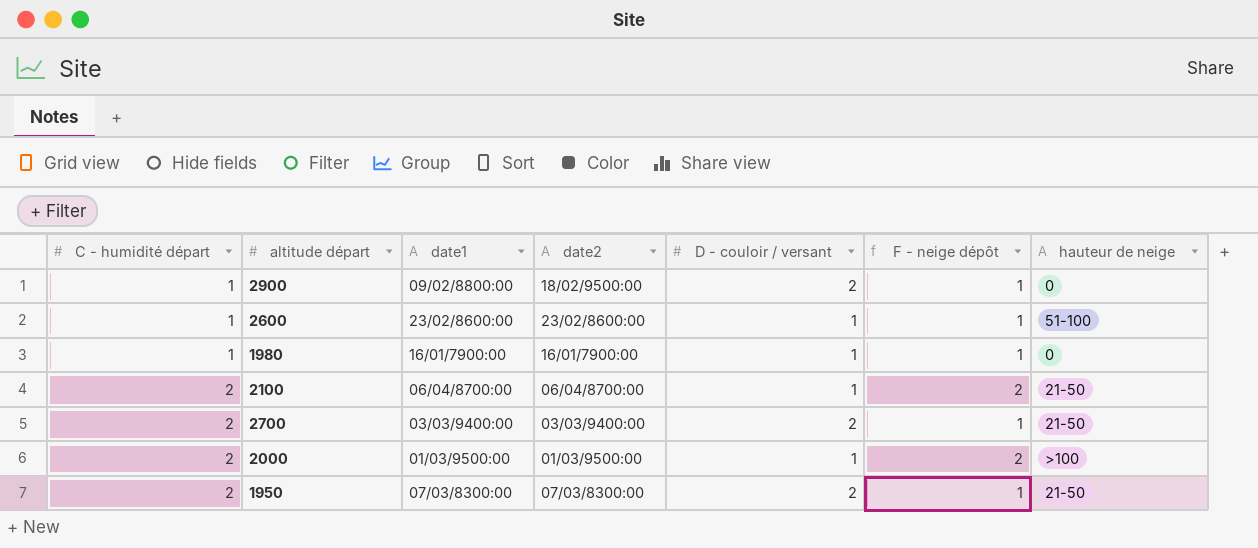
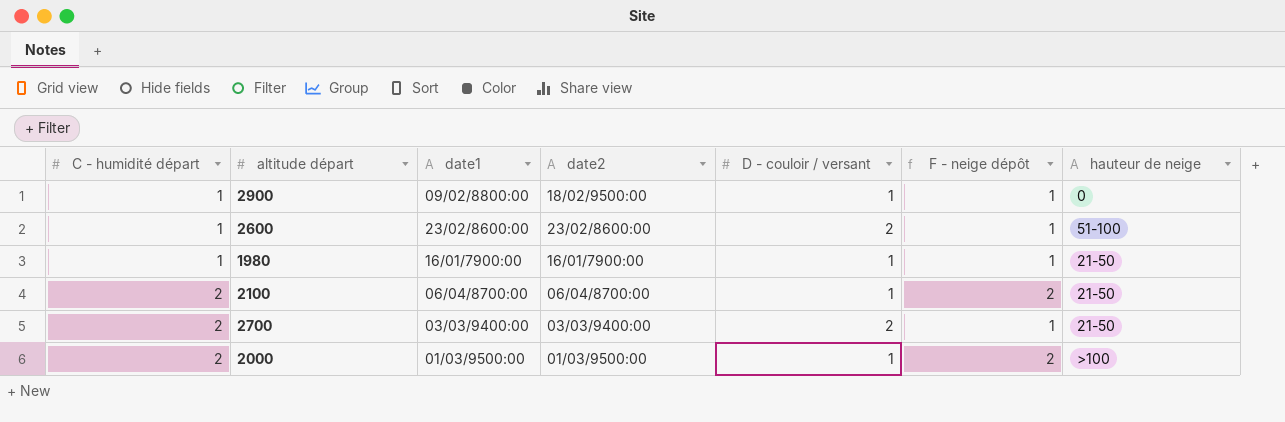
row 1950: 2 | 07/03/8300:00 | 07/03/8300:00 | 2 | 1 | 21-50 -> none
2900 | D - couloir / versant: 2 -> 1
2600 | D - couloir / versant: 1 -> 2
1980 | hauteur de neige: 0 -> 21-50

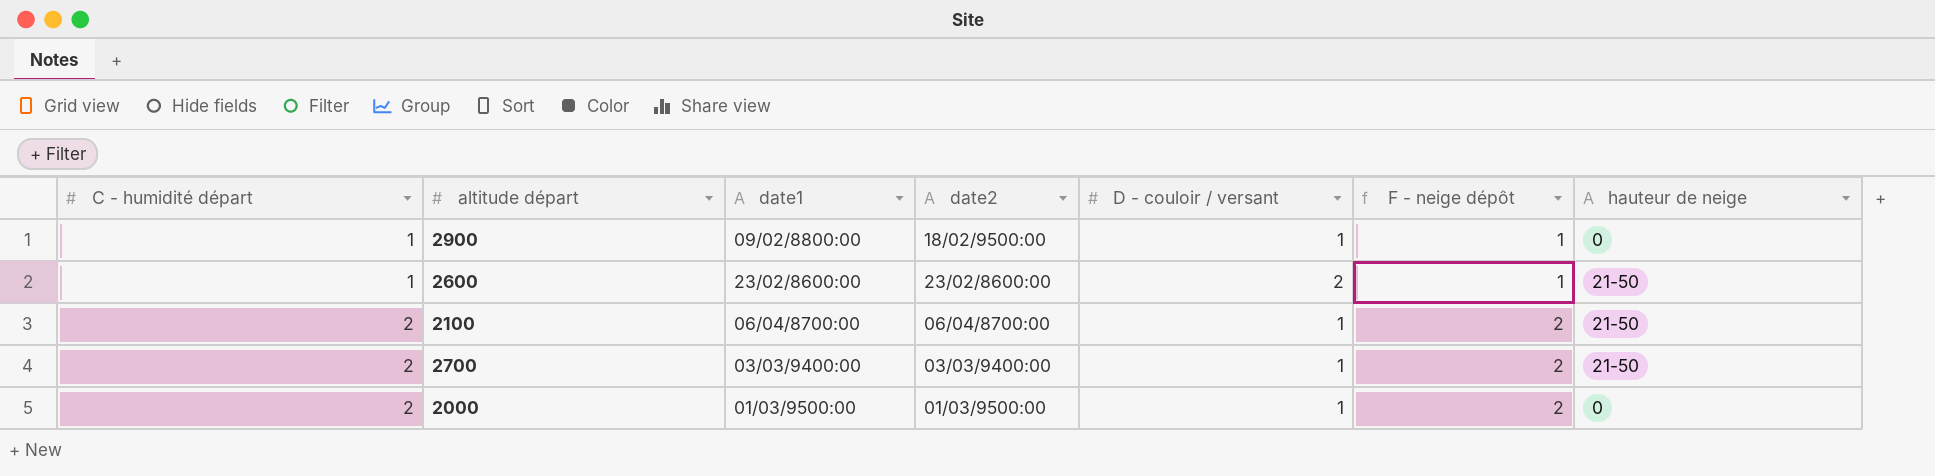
row 1980: 1 | 16/01/7900:00 | 16/01/7900:00 | 1 | 1 | 21-50 -> none
2600 | hauteur de neige: 51-100 -> 21-50
2700 | D - couloir / versant: 2 -> 1
2700 | F - neige dépôt: 1 -> 2
2000 | hauteur de neige: >100 -> 0

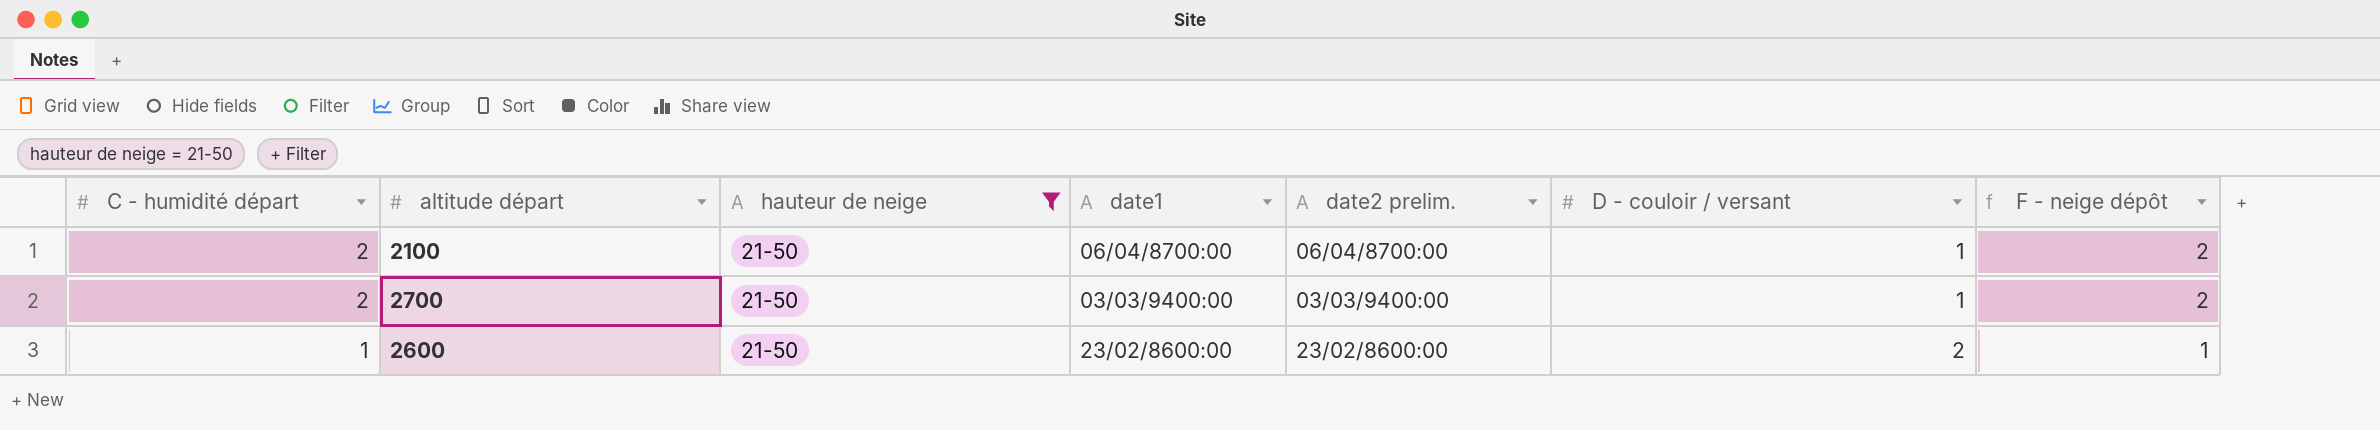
filter: none -> hauteur de neige = 21-50
row order: C - humidité départ ascending -> C - humidité départ descending
column hauteur de neige | position: 7 -> 3
column name: date2 -> date2 prelim.

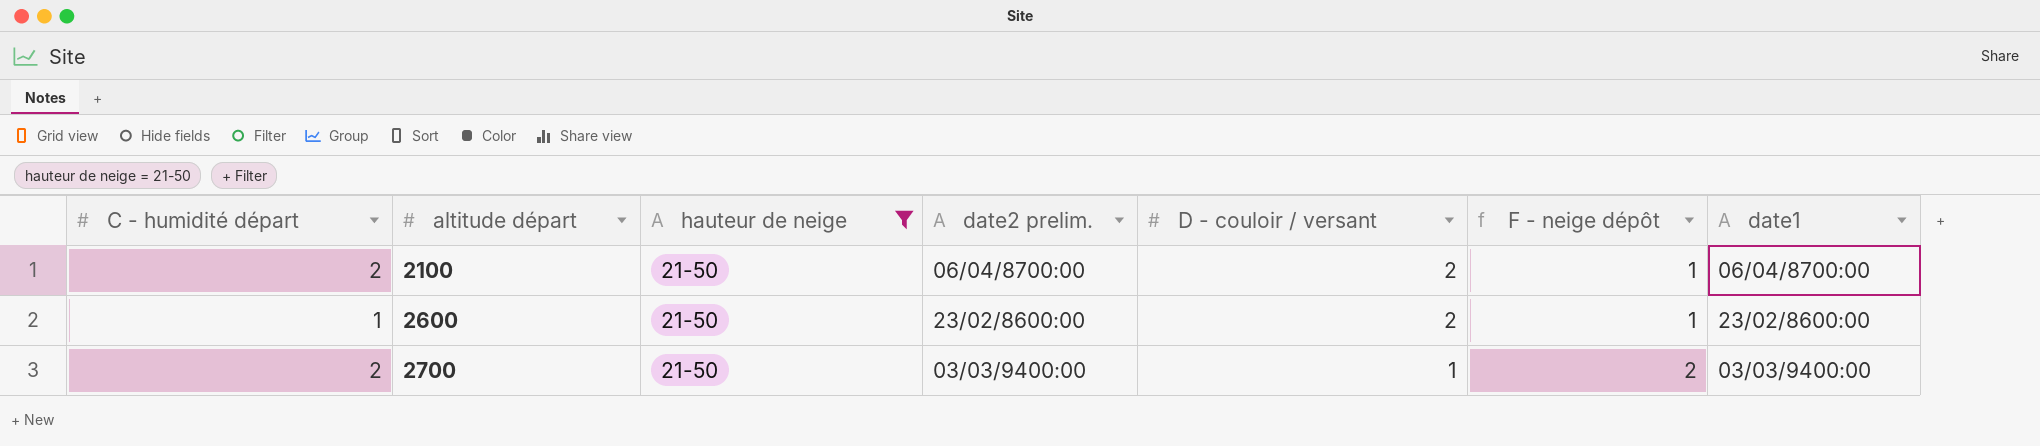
row order: C - humidité départ descending -> altitude départ ascending
column date1 | position: 4 -> 7
2100 | D - couloir / versant: 1 -> 2
2100 | F - neige dépôt: 2 -> 1

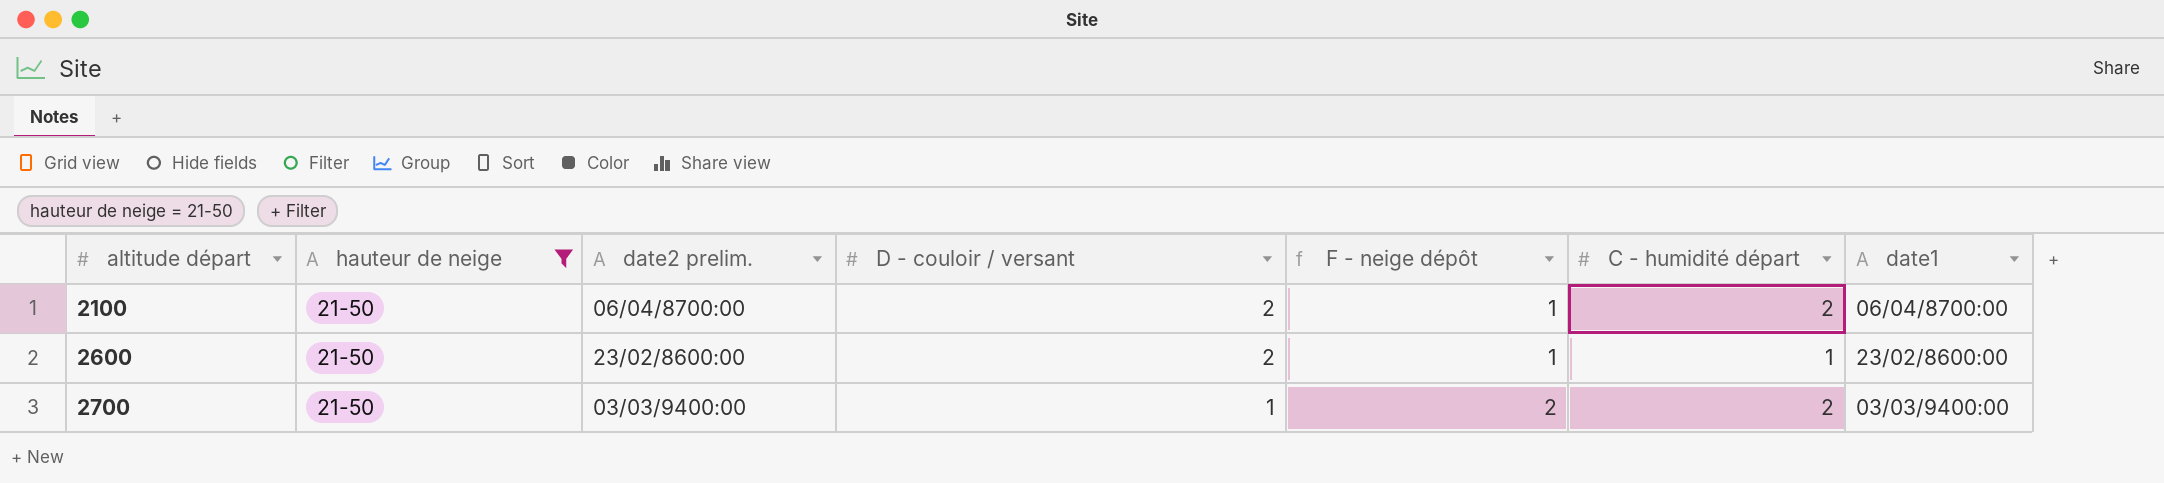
column C - humidité départ | position: 1 -> 6

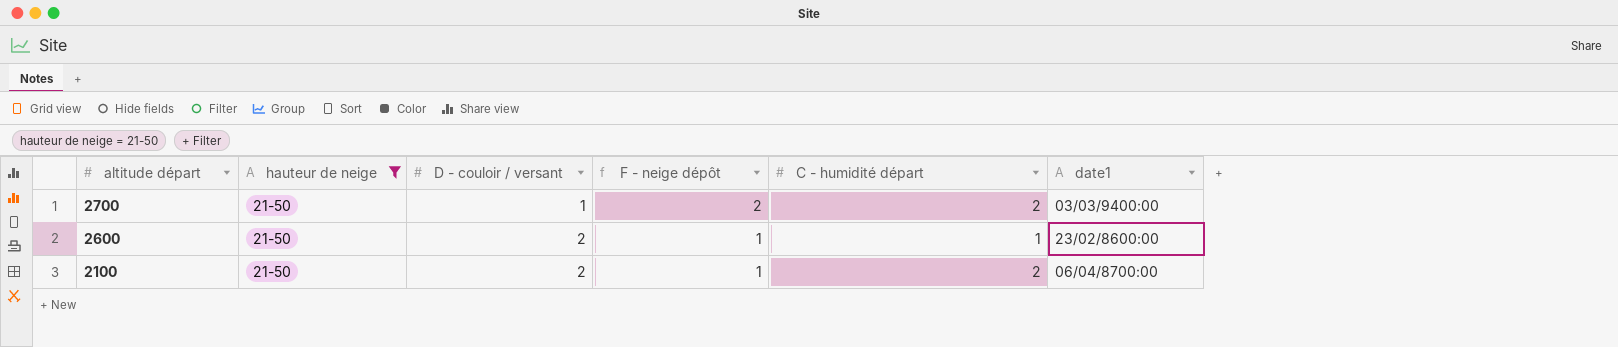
row order: altitude départ ascending -> altitude départ descending
column date2 prelim. | position: 3 -> none

